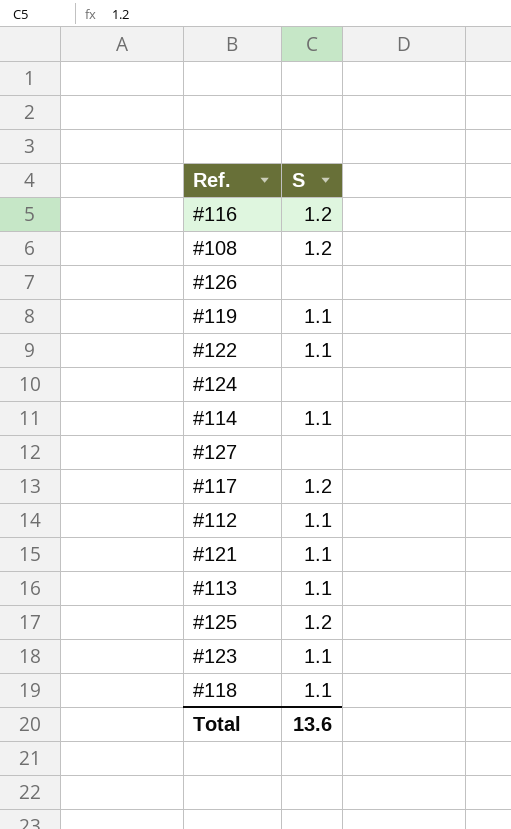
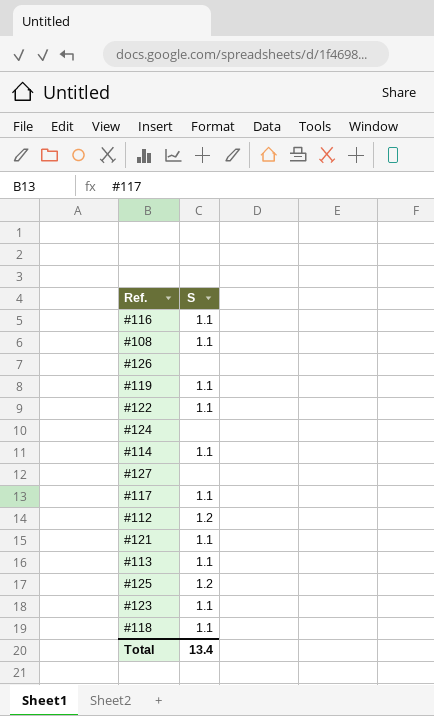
#116 | S: 1.2 -> 1.1
#108 | S: 1.2 -> 1.1
#117 | S: 1.2 -> 1.1
#112 | S: 1.1 -> 1.2
Total | S: 13.6 -> 13.4

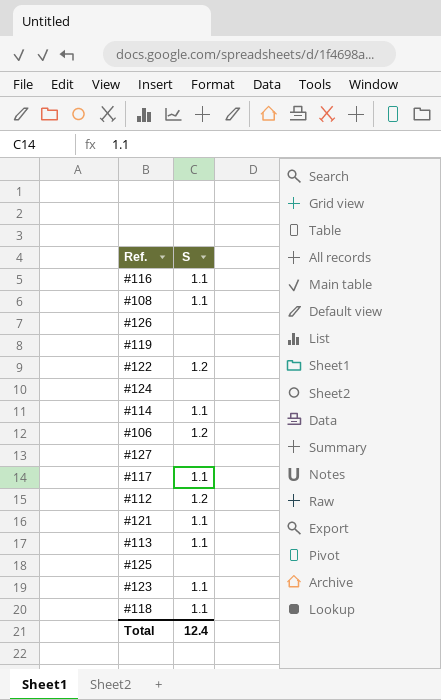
#119 | S: 1.1 -> none
#122 | S: 1.1 -> 1.2
row #106: none -> 1.2
#125 | S: 1.2 -> none
Total | S: 13.4 -> 12.4

